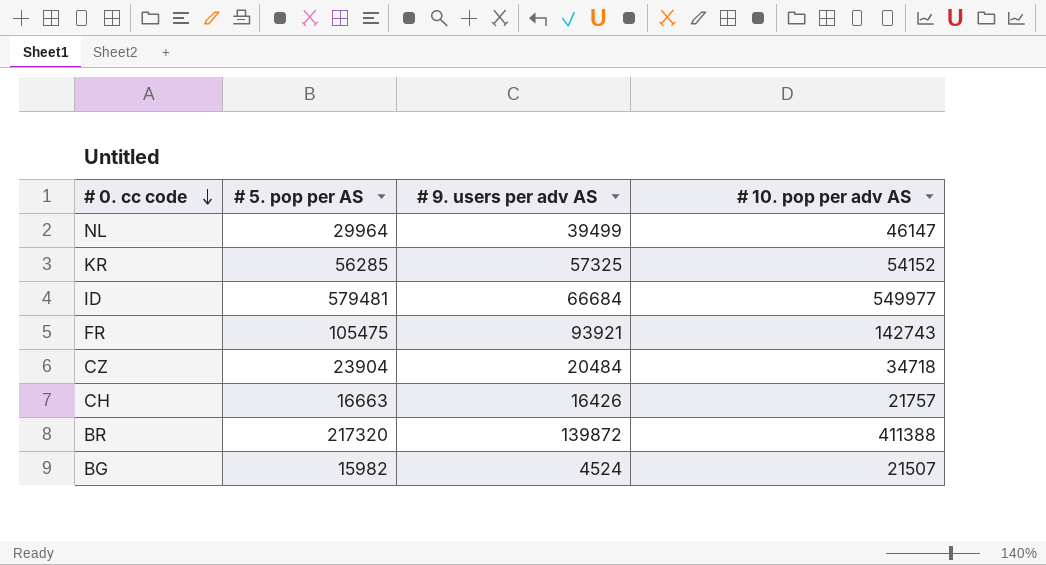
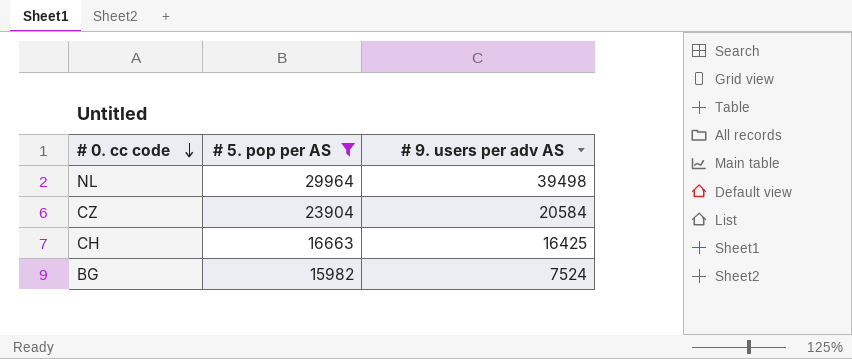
filter: none -> # 5. pop per AS <= 29964
column # 10. pop per adv AS | position: 4 -> none
NL | # 9. users per adv AS: 39499 -> 39498
CZ | # 9. users per adv AS: 20484 -> 20584
CH | # 9. users per adv AS: 16426 -> 16425
BG | # 9. users per adv AS: 4524 -> 7524

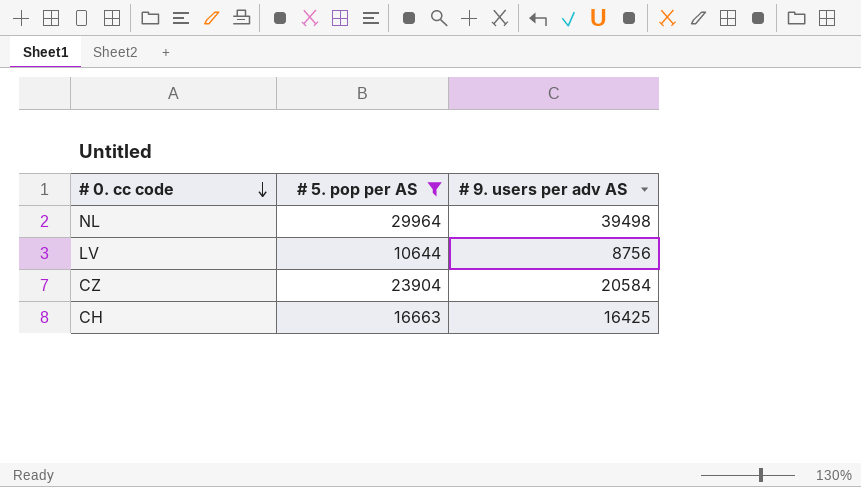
row BG: 15982 | 7524 -> none
row LV: none -> 10644 | 8756

